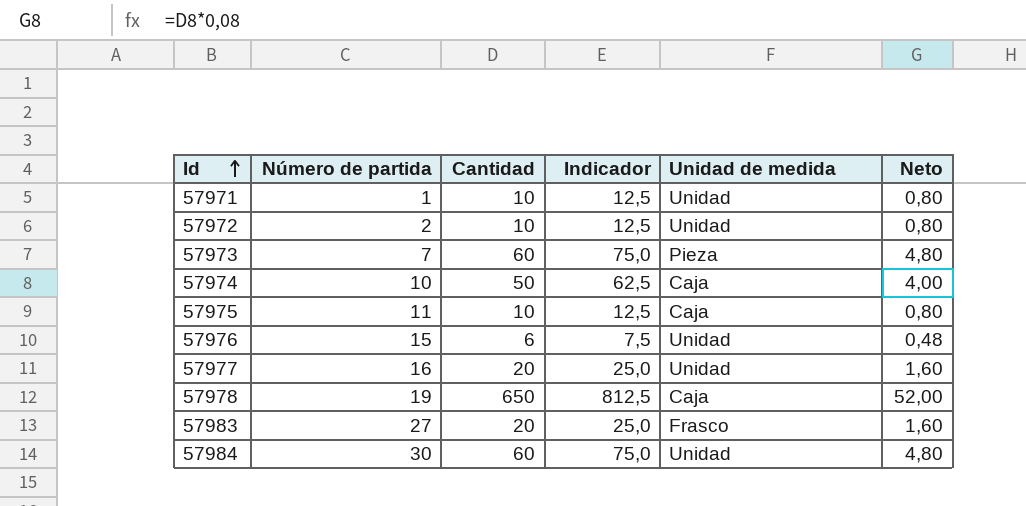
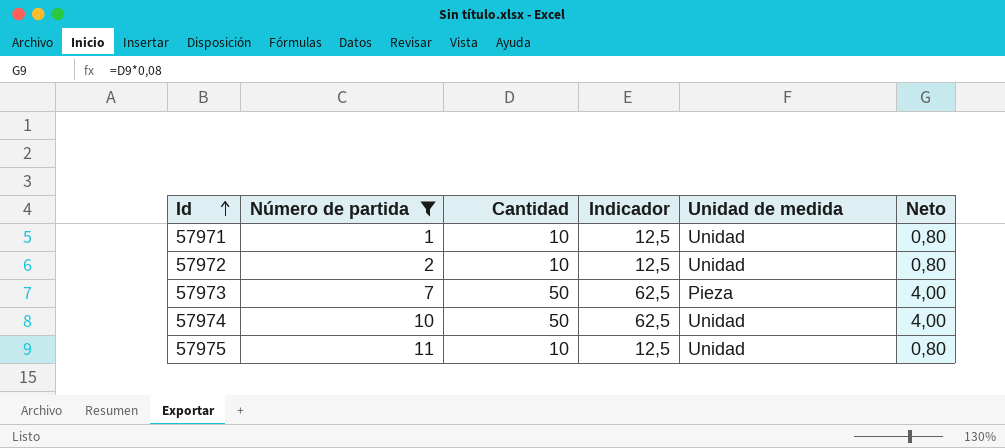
filter: none -> Número de partida <= 11
57973 | Cantidad: 60 -> 50
57973 | Indicador: 75,0 -> 62,5
57973 | Neto: 4,80 -> 4,00
57974 | Unidad de medida: Caja -> Unidad
57975 | Unidad de medida: Caja -> Unidad

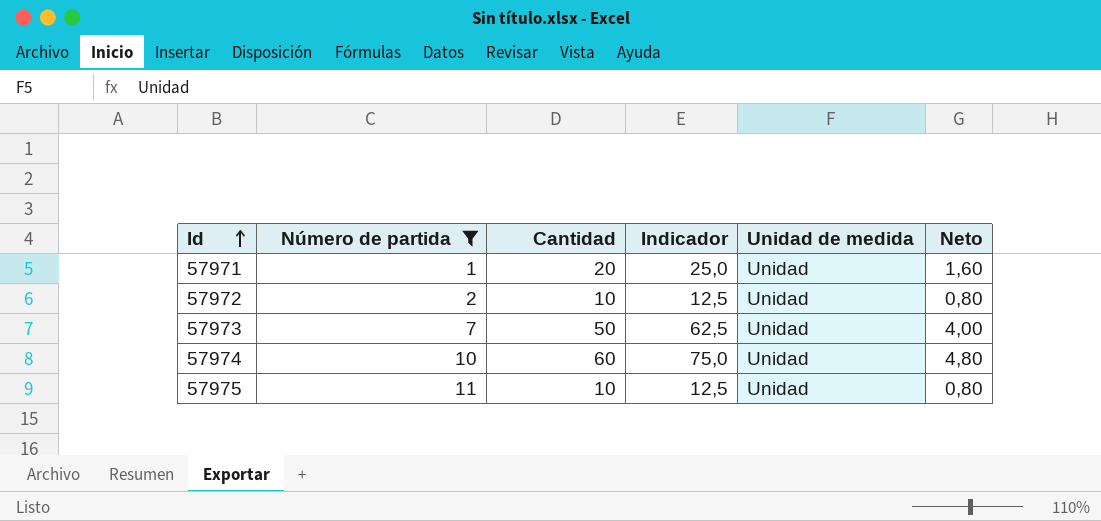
57971 | Cantidad: 10 -> 20
57971 | Indicador: 12,5 -> 25,0
57971 | Neto: 0,80 -> 1,60
57973 | Unidad de medida: Pieza -> Unidad
57974 | Cantidad: 50 -> 60
57974 | Indicador: 62,5 -> 75,0
57974 | Neto: 4,00 -> 4,80

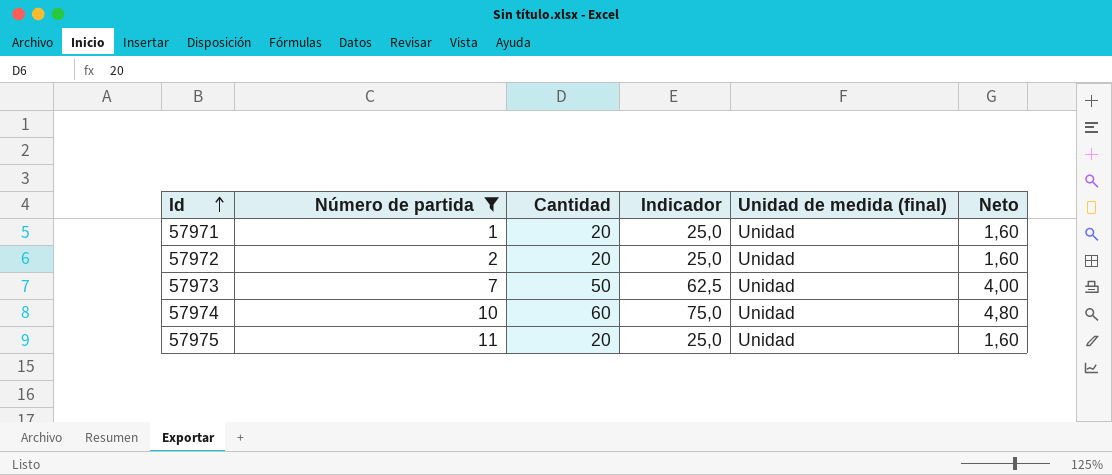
column name: Unidad de medida -> Unidad de medida (final)
57972 | Cantidad: 10 -> 20
57972 | Indicador: 12,5 -> 25,0
57972 | Neto: 0,80 -> 1,60
57975 | Cantidad: 10 -> 20
57975 | Indicador: 12,5 -> 25,0
57975 | Neto: 0,80 -> 1,60

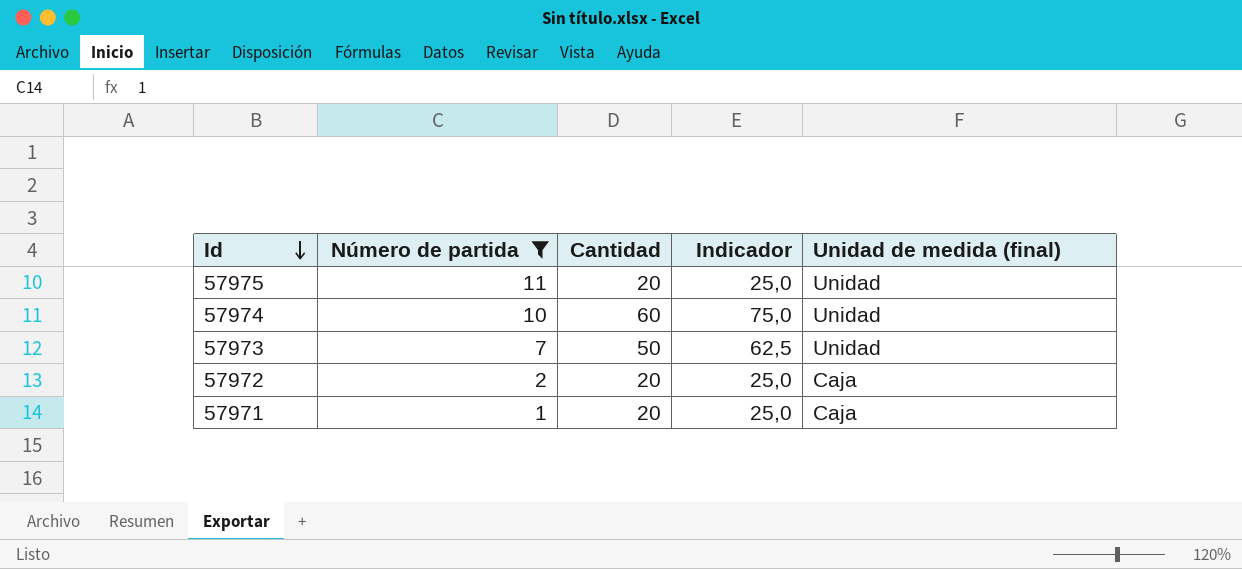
row order: Id ascending -> Id descending
column Neto | formula: [Cantidad] * 0,08 -> none
57972 | Unidad de medida (final): Unidad -> Caja
57971 | Unidad de medida (final): Unidad -> Caja

